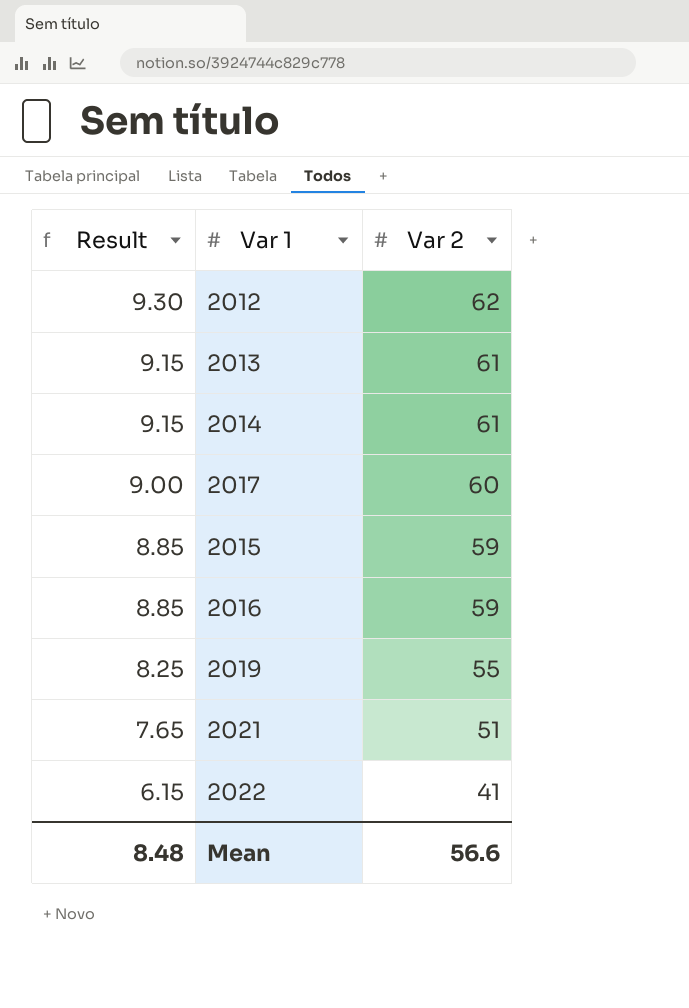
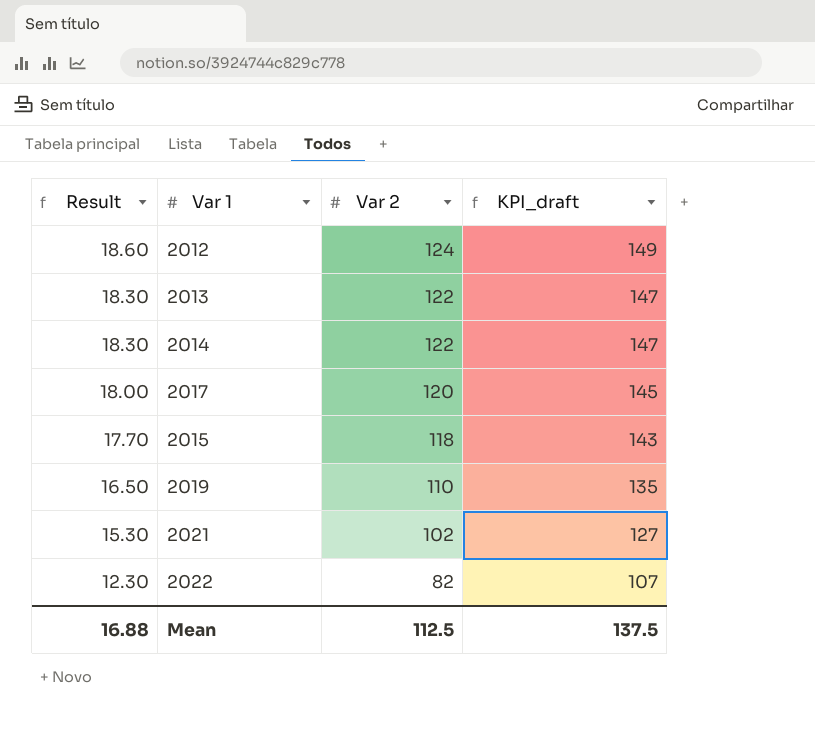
column KPI_draft | formula: none -> [Var 2] + 25
row 2016: 8.85 | 59 -> none
2012 | Result: 9.30 -> 18.60
2012 | Var 2: 62 -> 124
2013 | Result: 9.15 -> 18.30
2013 | Var 2: 61 -> 122
2014 | Result: 9.15 -> 18.30
2014 | Var 2: 61 -> 122
2017 | Result: 9.00 -> 18.00
2017 | Var 2: 60 -> 120
2015 | Result: 8.85 -> 17.70
2015 | Var 2: 59 -> 118
2019 | Result: 8.25 -> 16.50
2019 | Var 2: 55 -> 110
2021 | Result: 7.65 -> 15.30
2021 | Var 2: 51 -> 102
2022 | Result: 6.15 -> 12.30
2022 | Var 2: 41 -> 82
Mean | Result: 8.48 -> 16.88
Mean | Var 2: 56.6 -> 112.5

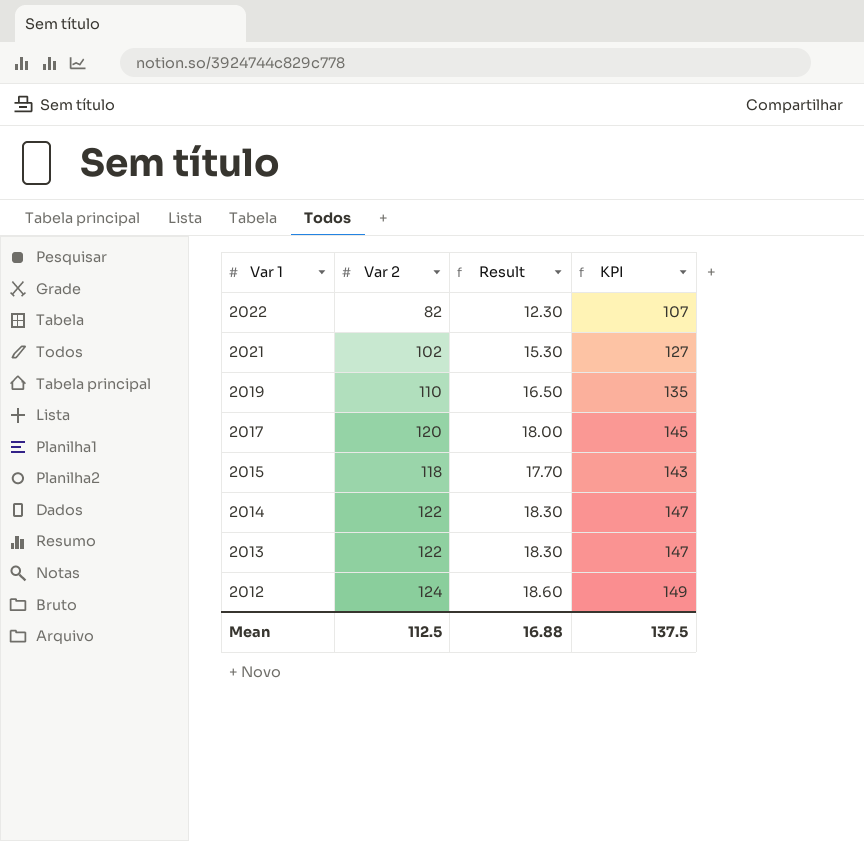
row order: Result descending -> Var 1 descending
column Result | position: 1 -> 3
column name: KPI_draft -> KPI

